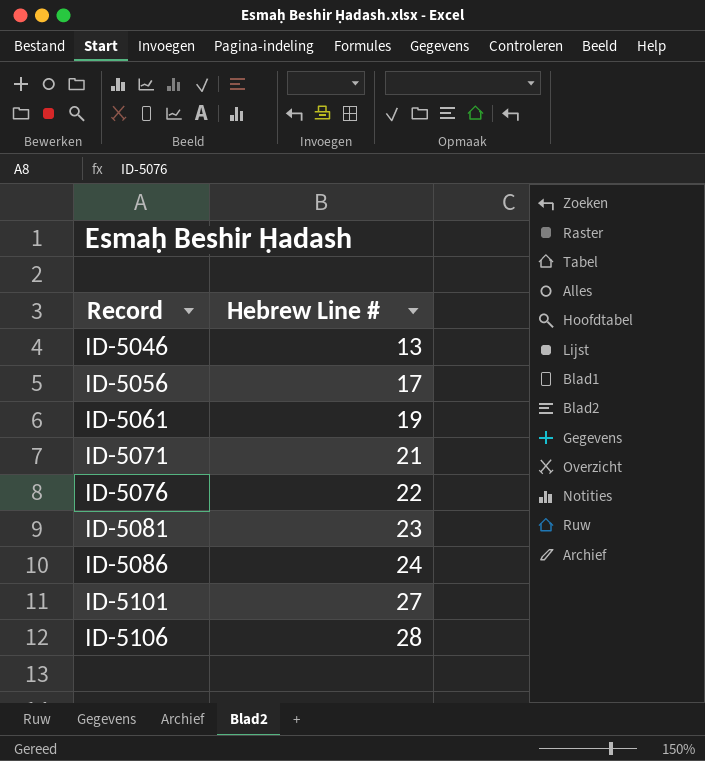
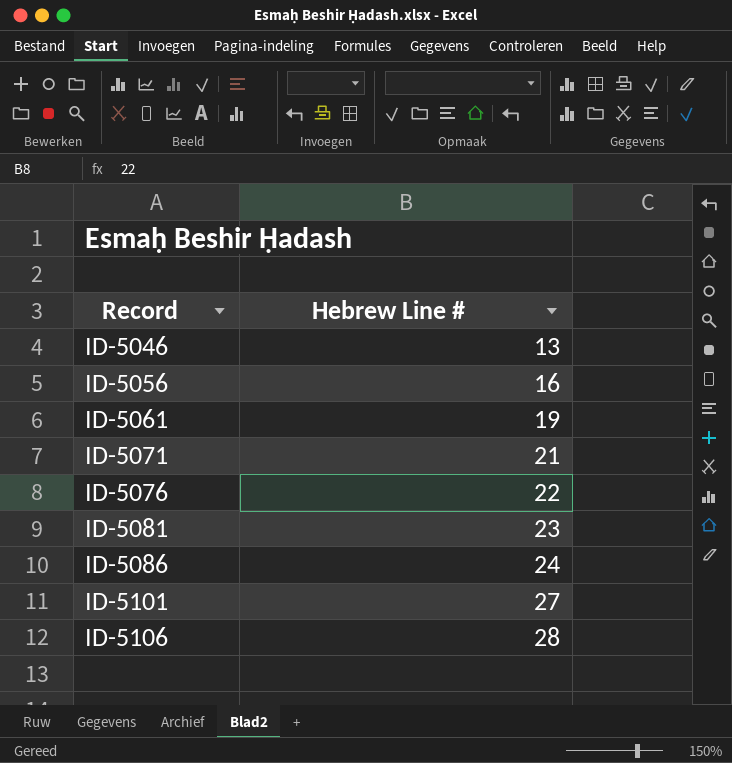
ID-5056 | Hebrew Line #: 17 -> 16

